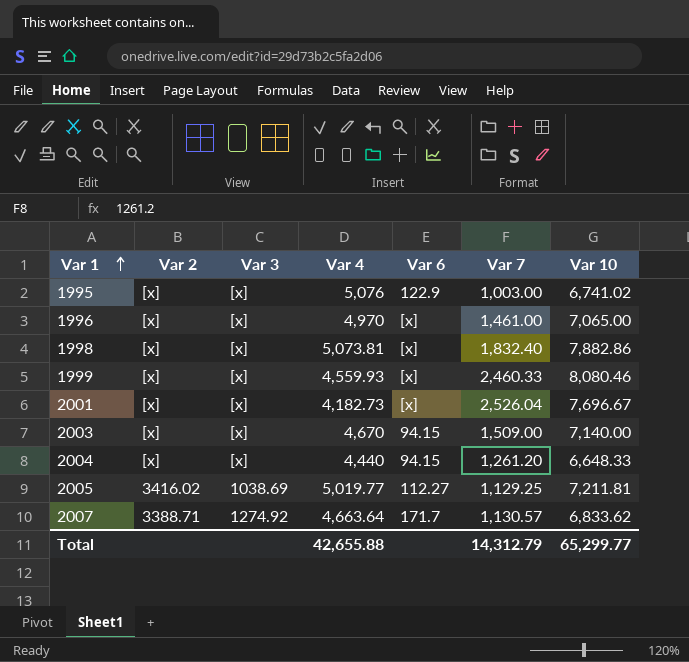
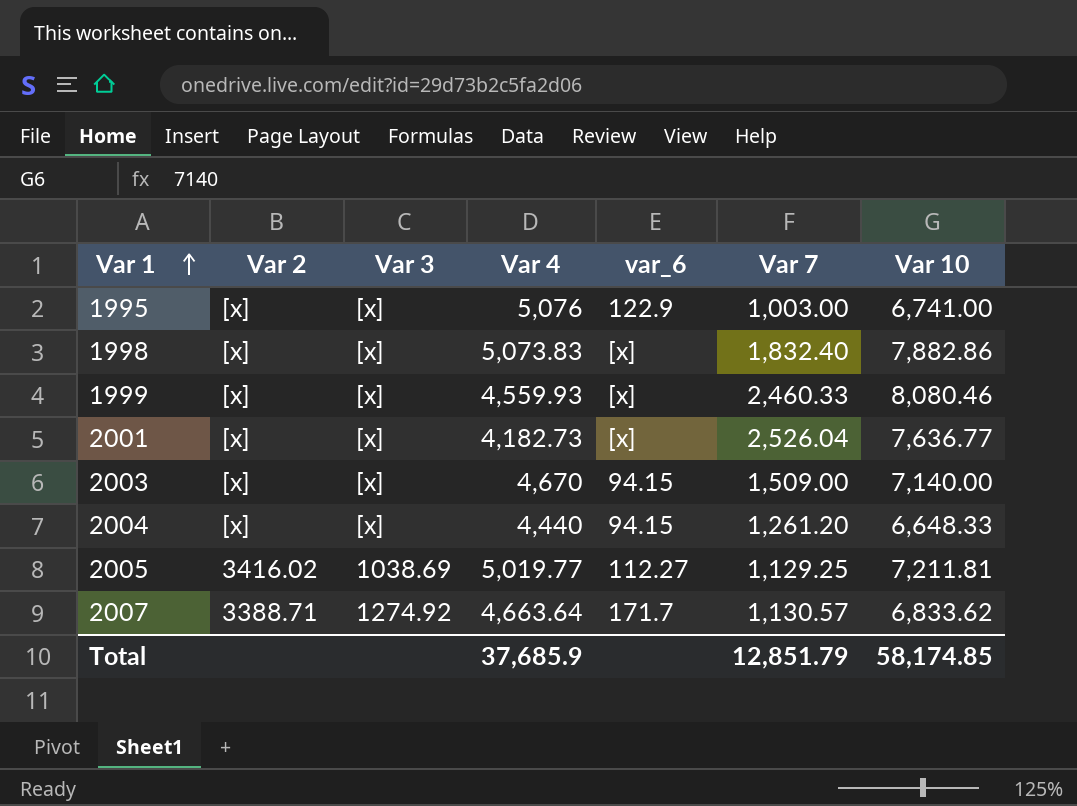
column name: Var 6 -> var_6
row 1996: [x] | [x] | 4,970 | [x] | 1,461.00 | 7,065.00 -> none
1995 | Var 10: 6,741.02 -> 6,741.00
1998 | Var 4: 5,073.81 -> 5,073.83
2001 | Var 10: 7,696.67 -> 7,636.77
Total | Var 4: 42,655.88 -> 37,685.9
Total | Var 7: 14,312.79 -> 12,851.79
Total | Var 10: 65,299.77 -> 58,174.85

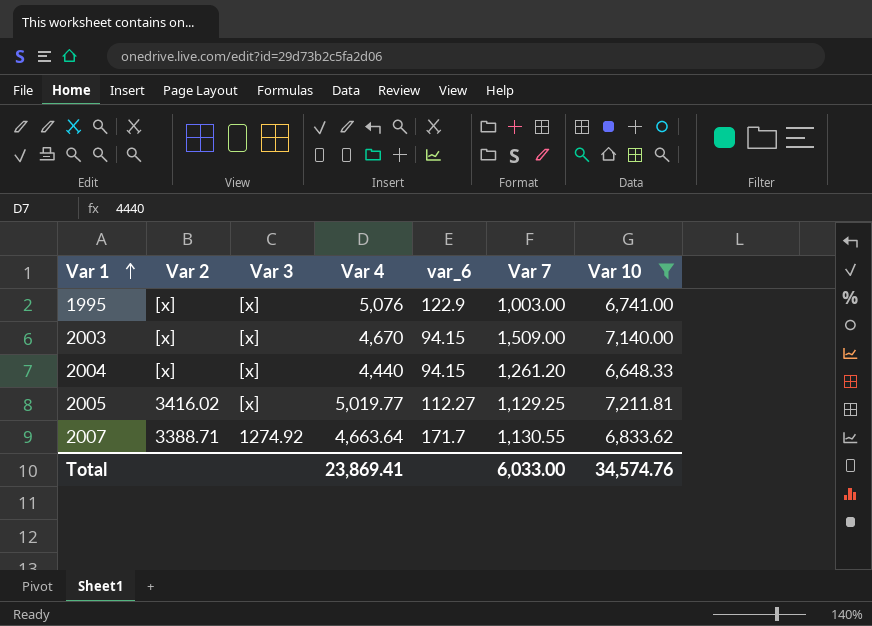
filter: none -> Var 10 <= 7,211.81
2005 | Var 3: 1038.69 -> [x]
2007 | Var 7: 1,130.57 -> 1,130.55
Total | Var 4: 37,685.9 -> 23,869.41
Total | Var 7: 12,851.79 -> 6,033.00
Total | Var 10: 58,174.85 -> 34,574.76

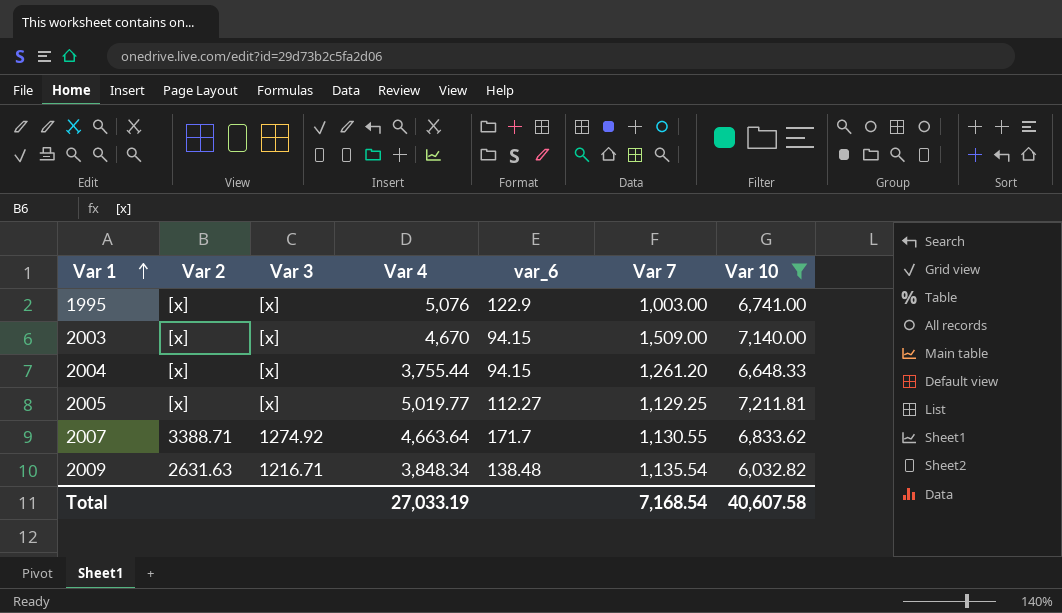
2004 | Var 4: 4,440 -> 3,755.44
2005 | Var 2: 3416.02 -> [x]
row 2009: none -> 2631.63 | 1216.71 | 3,848.34 | 138.48 | 1,135.54 | 6,032.82
Total | Var 4: 23,869.41 -> 27,033.19
Total | Var 7: 6,033.00 -> 7,168.54
Total | Var 10: 34,574.76 -> 40,607.58

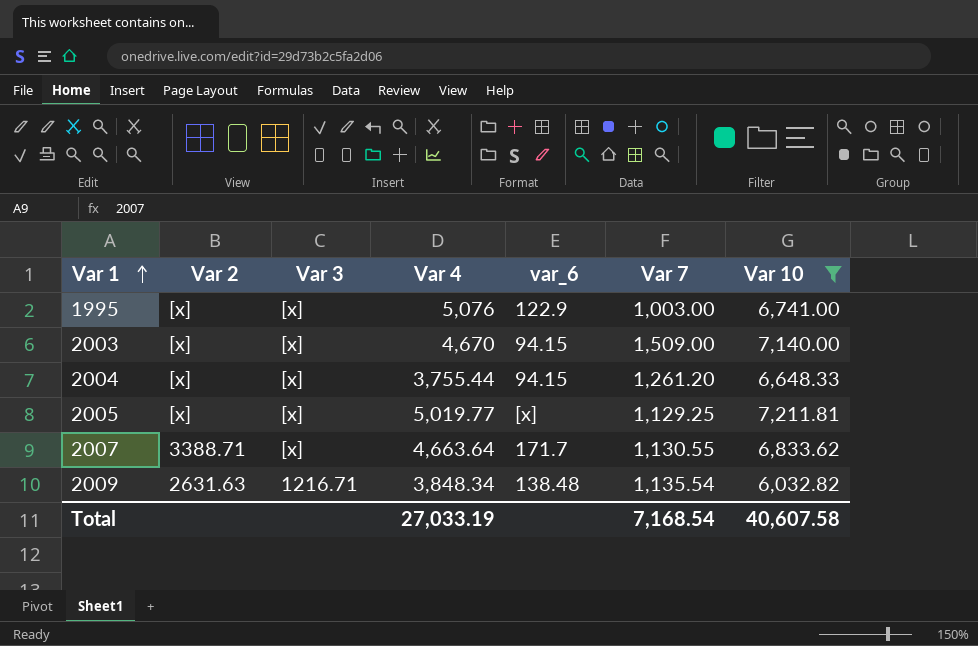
2005 | var_6: 112.27 -> [x]
2007 | Var 3: 1274.92 -> [x]

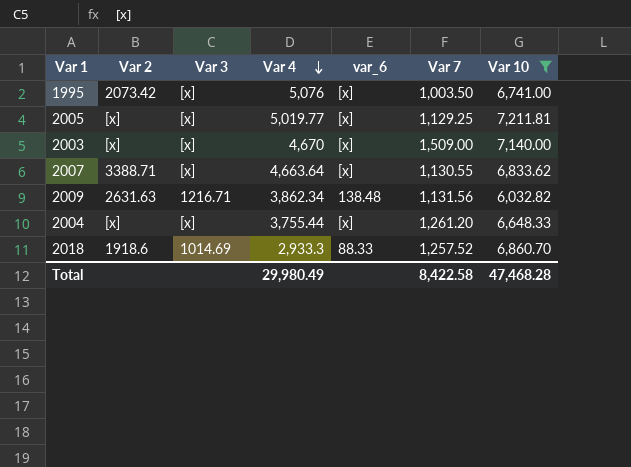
row order: Var 1 ascending -> Var 4 descending
1995 | Var 2: [x] -> 2073.42
1995 | var_6: 122.9 -> [x]
1995 | Var 7: 1,003.00 -> 1,003.50
2003 | var_6: 94.15 -> [x]
2007 | var_6: 171.7 -> [x]
2009 | Var 4: 3,848.34 -> 3,862.34
2009 | Var 7: 1,135.54 -> 1,131.56
2004 | var_6: 94.15 -> [x]
row 2018: none -> 1918.6 | 1014.69 | 2,933.3 | 88.33 | 1,257.52 | 6,860.70
Total | Var 4: 27,033.19 -> 29,980.49
Total | Var 7: 7,168.54 -> 8,422.58
Total | Var 10: 40,607.58 -> 47,468.28

